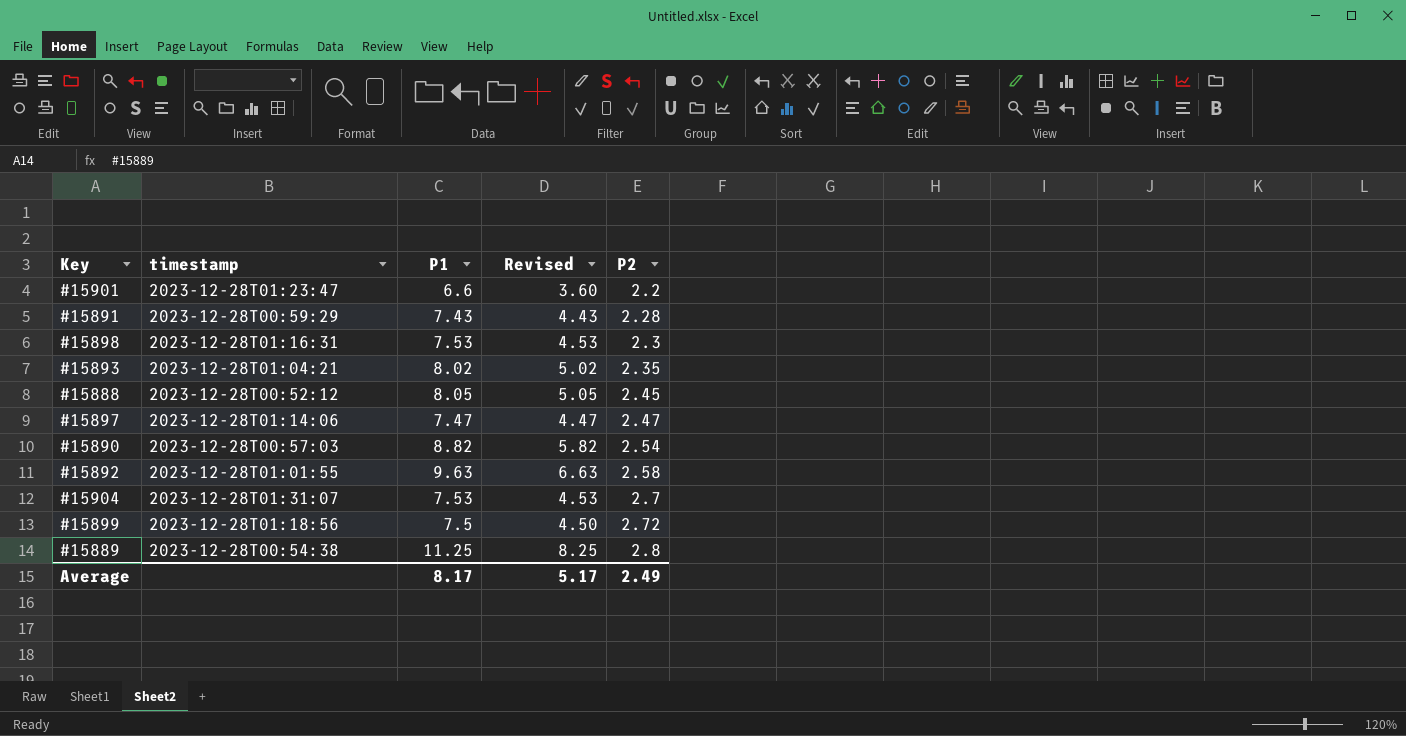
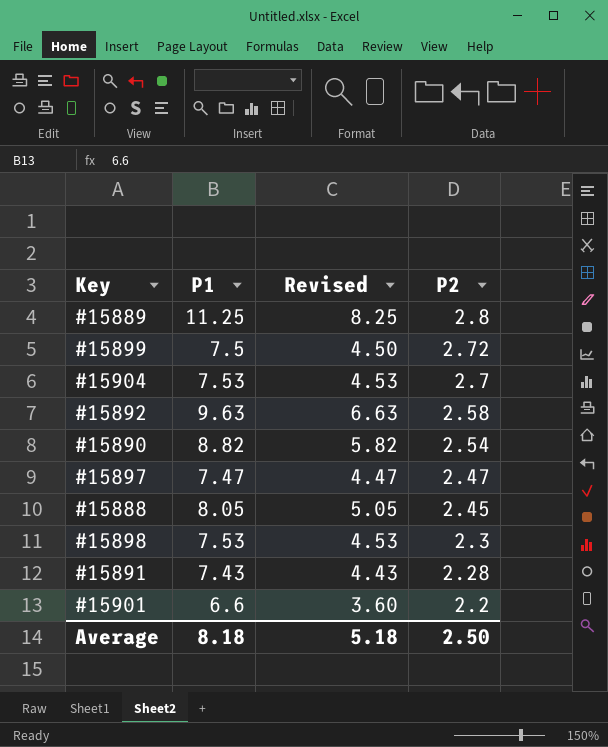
row order: P2 ascending -> P2 descending
column timestamp | position: 2 -> none
row #15893: 2023-12-28T01:04:21 | 8.02 | 5.02 | 2.35 -> none
Average | P1: 8.17 -> 8.18
Average | Revised: 5.17 -> 5.18
Average | P2: 2.49 -> 2.50

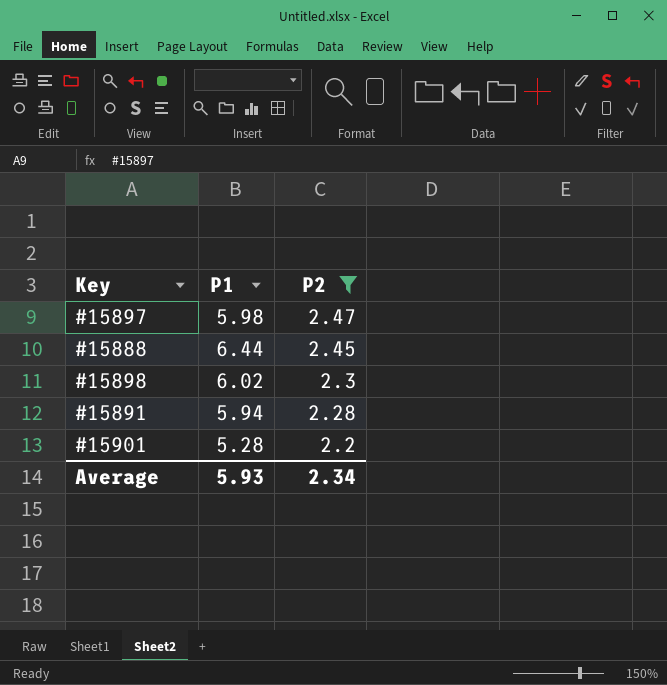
filter: none -> P2 <= 2.47
column Revised | formula: [P1] - 3 -> none
#15897 | P1: 7.47 -> 5.98
#15888 | P1: 8.05 -> 6.44
#15898 | P1: 7.53 -> 6.02
#15891 | P1: 7.43 -> 5.94
#15901 | P1: 6.6 -> 5.28
Average | P1: 8.18 -> 5.93
Average | P2: 2.50 -> 2.34

